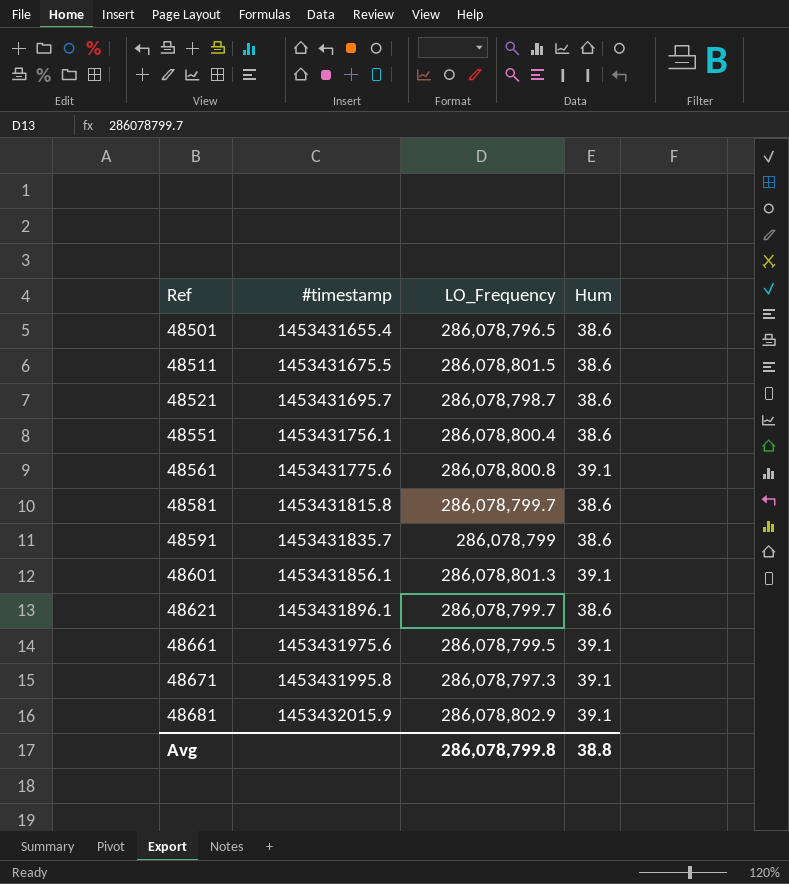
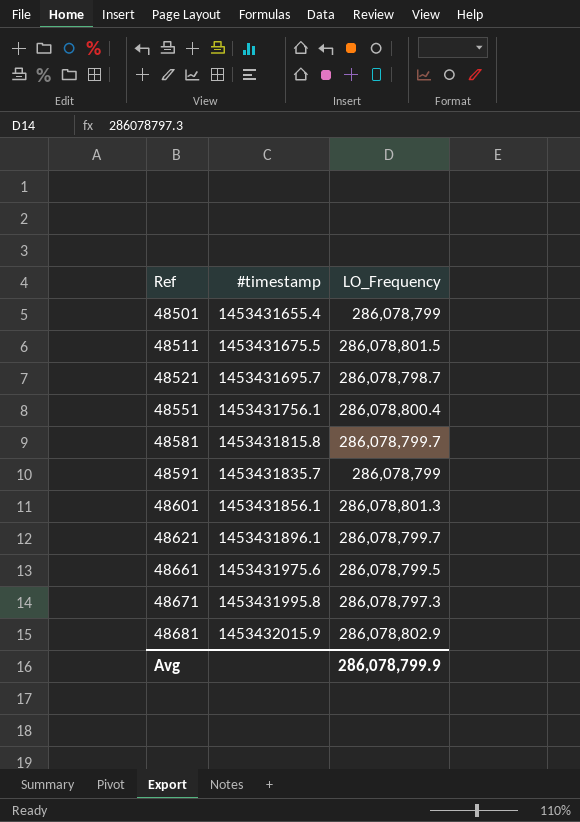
column Hum | position: 4 -> none
row 48561: 1453431775.6 | 286,078,800.8 | 39.1 -> none
48501 | LO_Frequency: 286,078,796.5 -> 286,078,799
Avg | LO_Frequency: 286,078,799.8 -> 286,078,799.9

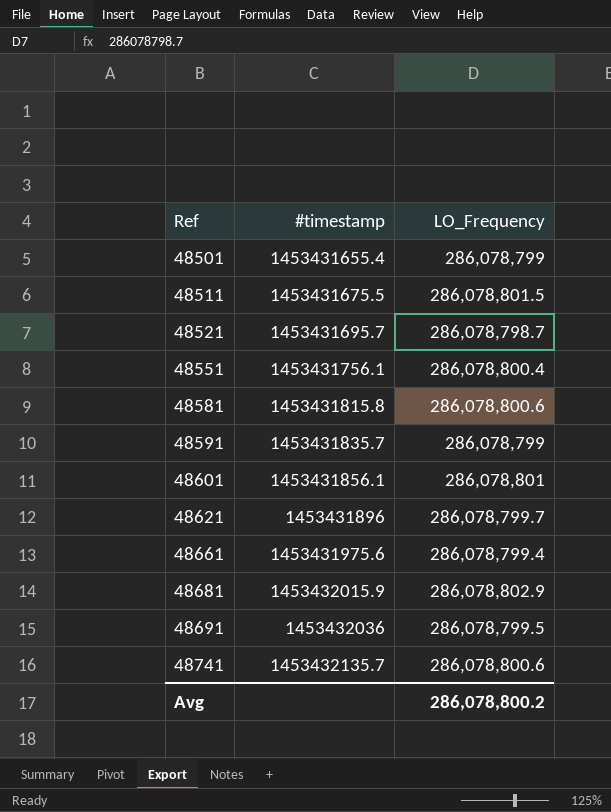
row 48671: 1453431995.8 | 286,078,797.3 -> none
48581 | LO_Frequency: 286,078,799.7 -> 286,078,800.6
48601 | LO_Frequency: 286,078,801.3 -> 286,078,801
48621 | #timestamp: 1453431896.1 -> 1453431896
48661 | LO_Frequency: 286,078,799.5 -> 286,078,799.4
row 48691: none -> 1453432036 | 286,078,799.5
row 48741: none -> 1453432135.7 | 286,078,800.6
Avg | LO_Frequency: 286,078,799.9 -> 286,078,800.2

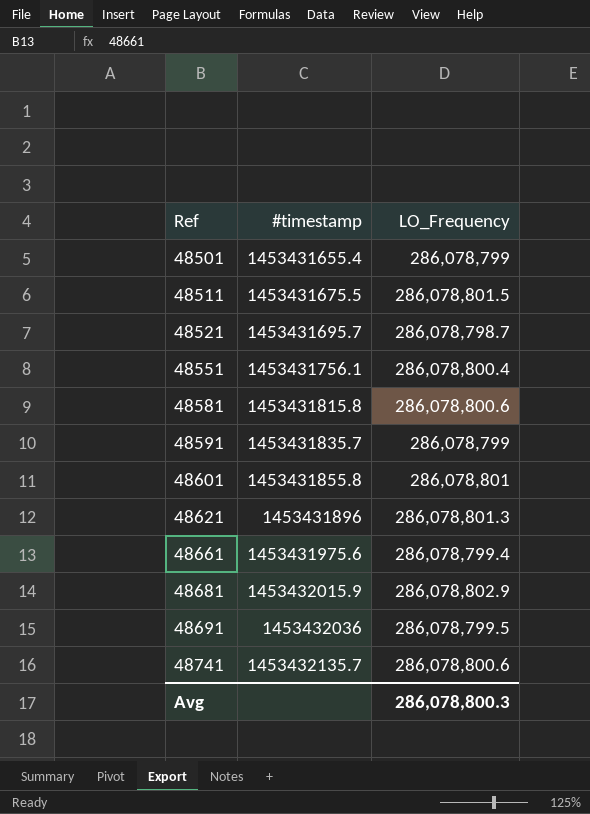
48601 | #timestamp: 1453431856.1 -> 1453431855.8
48621 | LO_Frequency: 286,078,799.7 -> 286,078,801.3
Avg | LO_Frequency: 286,078,800.2 -> 286,078,800.3

